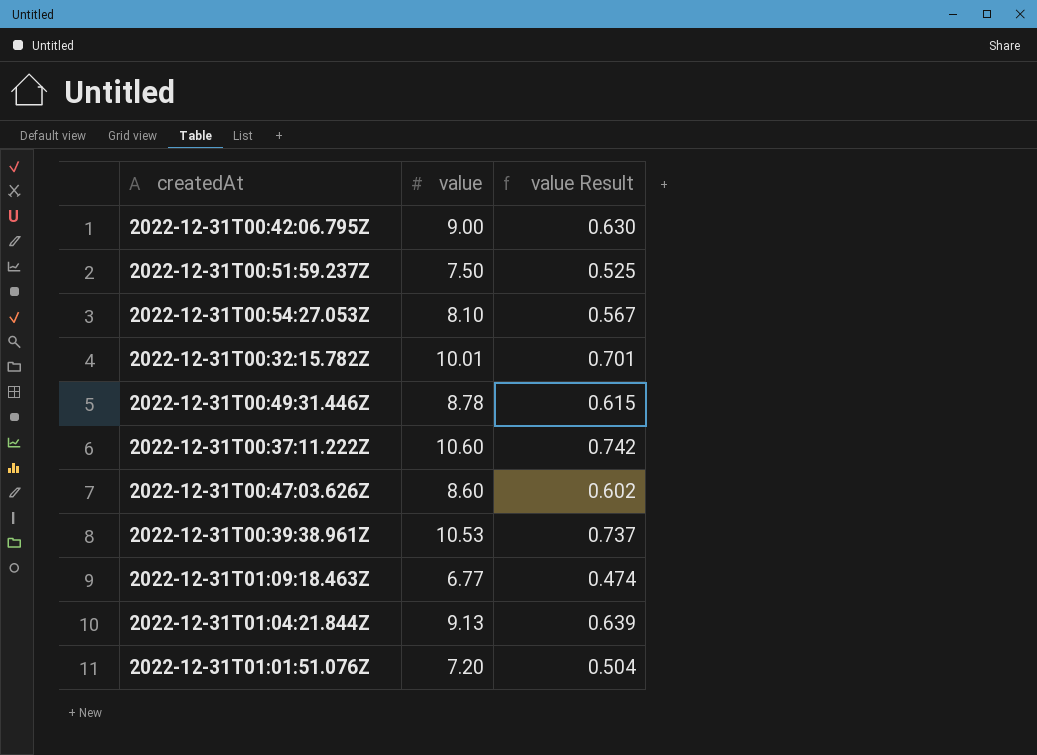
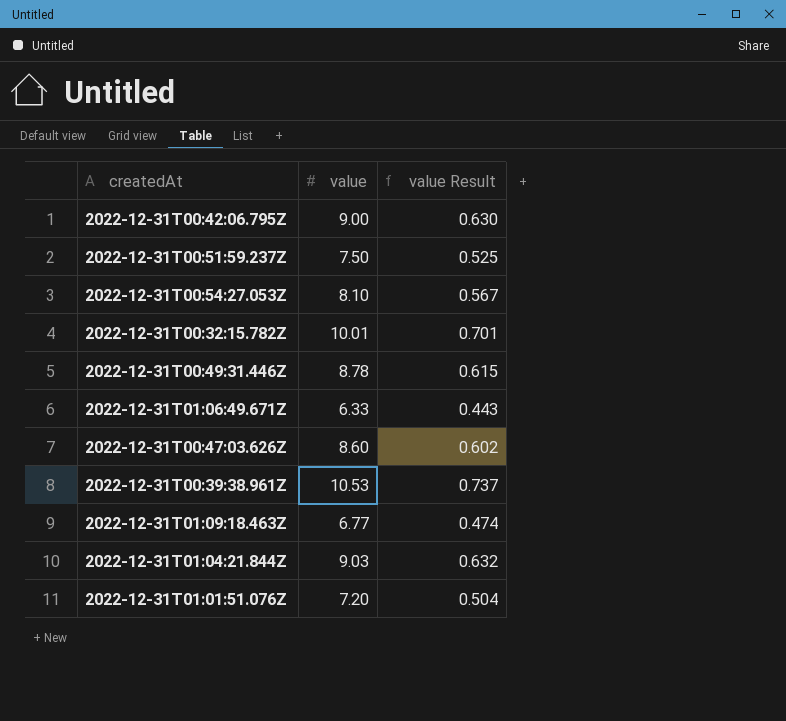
row 2022-12-31T00:37:11.222Z: 10.60 | 0.742 -> none
row 2022-12-31T01:06:49.671Z: none -> 6.33 | 0.443
2022-12-31T01:04:21.844Z | value: 9.13 -> 9.03
2022-12-31T01:04:21.844Z | value Result: 0.639 -> 0.632

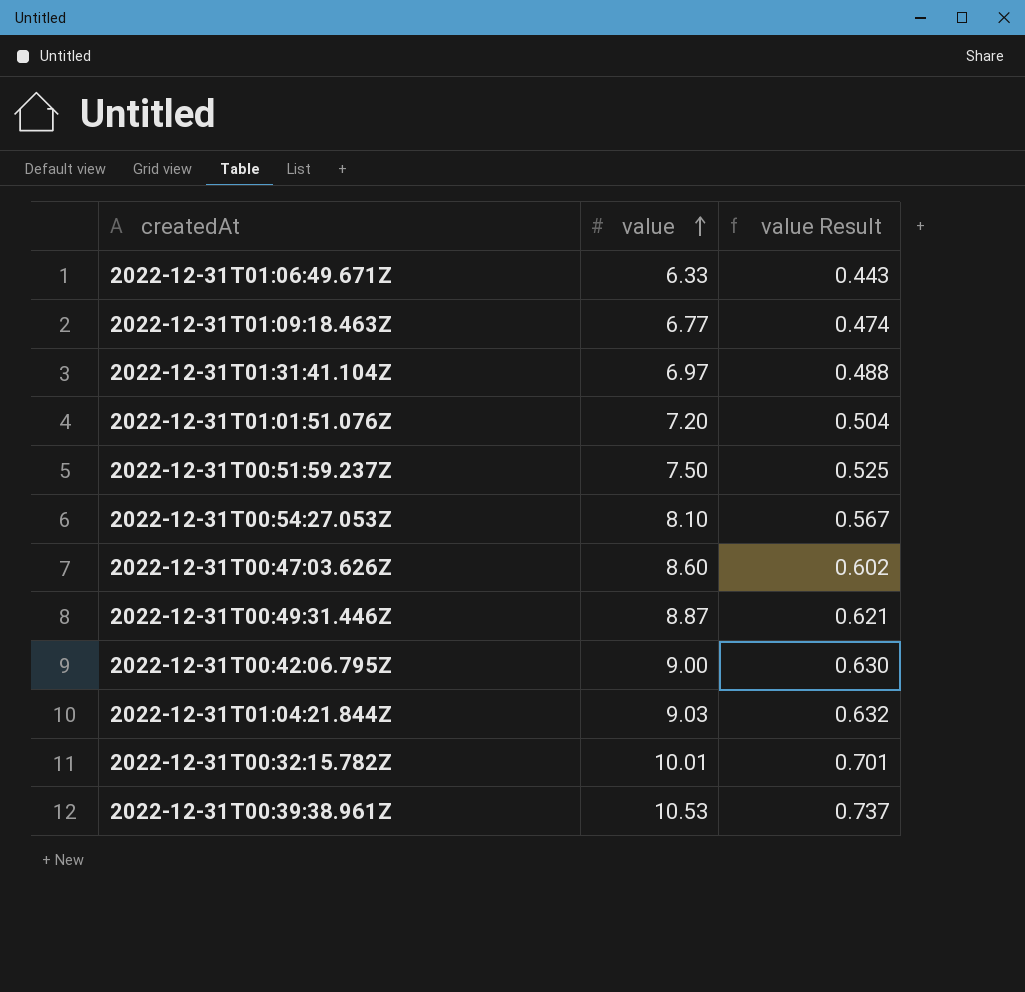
row order: none -> value ascending
row 2022-12-31T01:31:41.104Z: none -> 6.97 | 0.488
2022-12-31T00:49:31.446Z | value: 8.78 -> 8.87
2022-12-31T00:49:31.446Z | value Result: 0.615 -> 0.621

